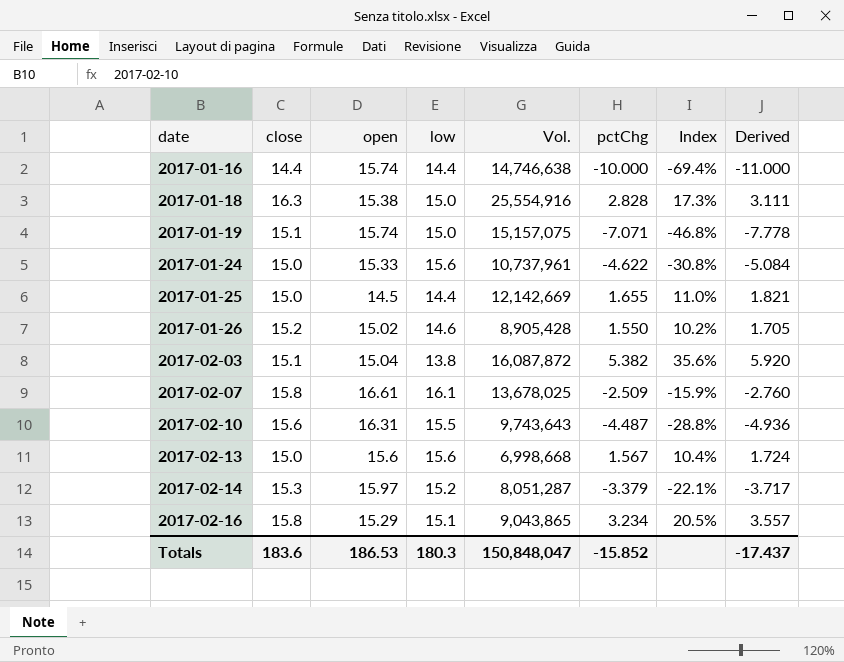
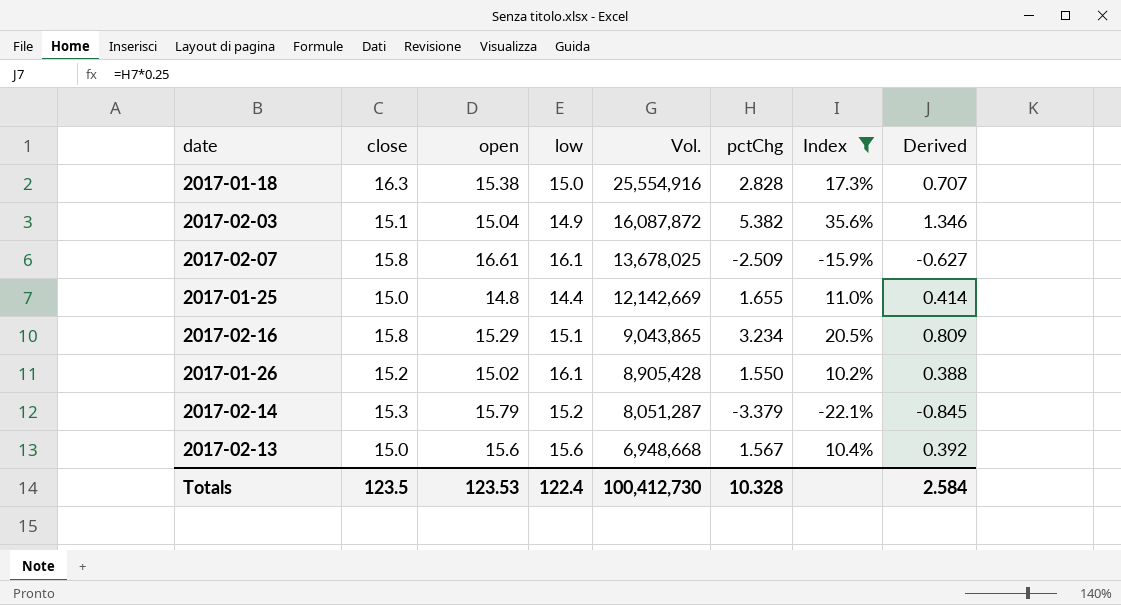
filter: none -> Index >= -22.1%
row order: date ascending -> Vol. descending
column Derived | formula: [pctChg] * 1.1 -> [pctChg] * 0.25
2017-02-03 | low: 13.8 -> 14.9
2017-01-25 | open: 14.5 -> 14.8
2017-01-26 | low: 14.6 -> 16.1
2017-02-14 | open: 15.97 -> 15.79
2017-02-13 | Vol.: 6,998,668 -> 6,948,668
Totals | close: 183.6 -> 123.5
Totals | open: 186.53 -> 123.53
Totals | low: 180.3 -> 122.4
Totals | Vol.: 150,848,047 -> 100,412,730
Totals | pctChg: -15.852 -> 10.328
Totals | Derived: -17.437 -> 2.584

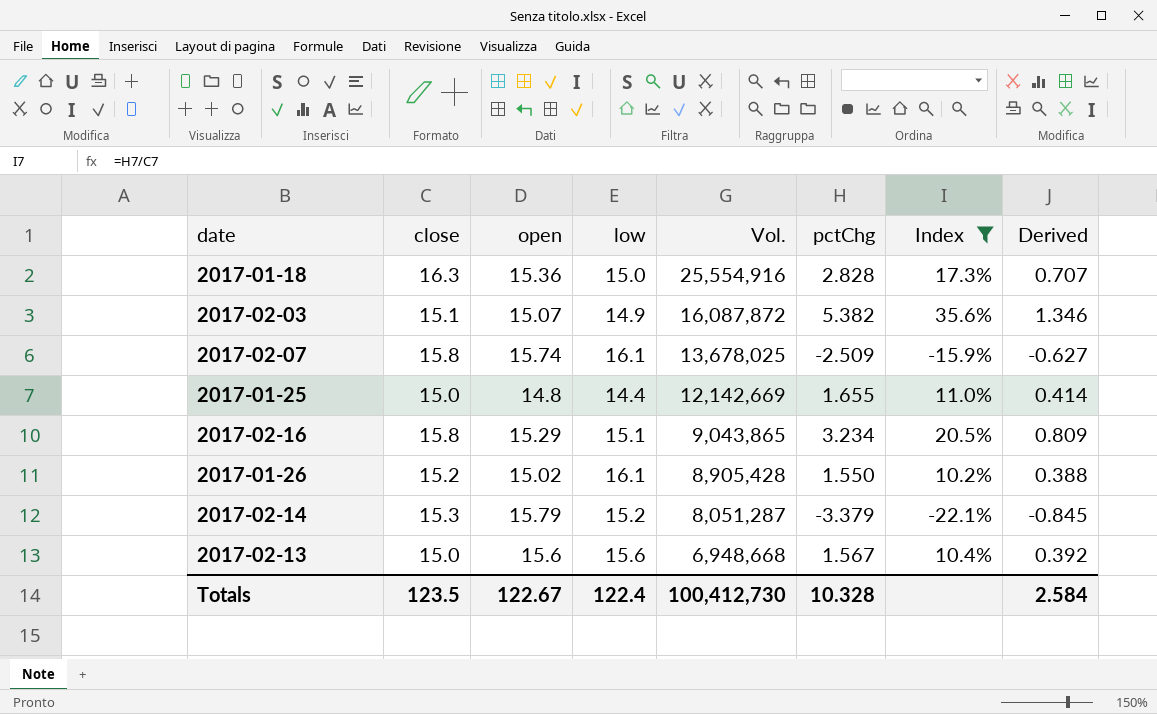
2017-01-18 | open: 15.38 -> 15.36
2017-02-03 | open: 15.04 -> 15.07
2017-02-07 | open: 16.61 -> 15.74
Totals | open: 123.53 -> 122.67

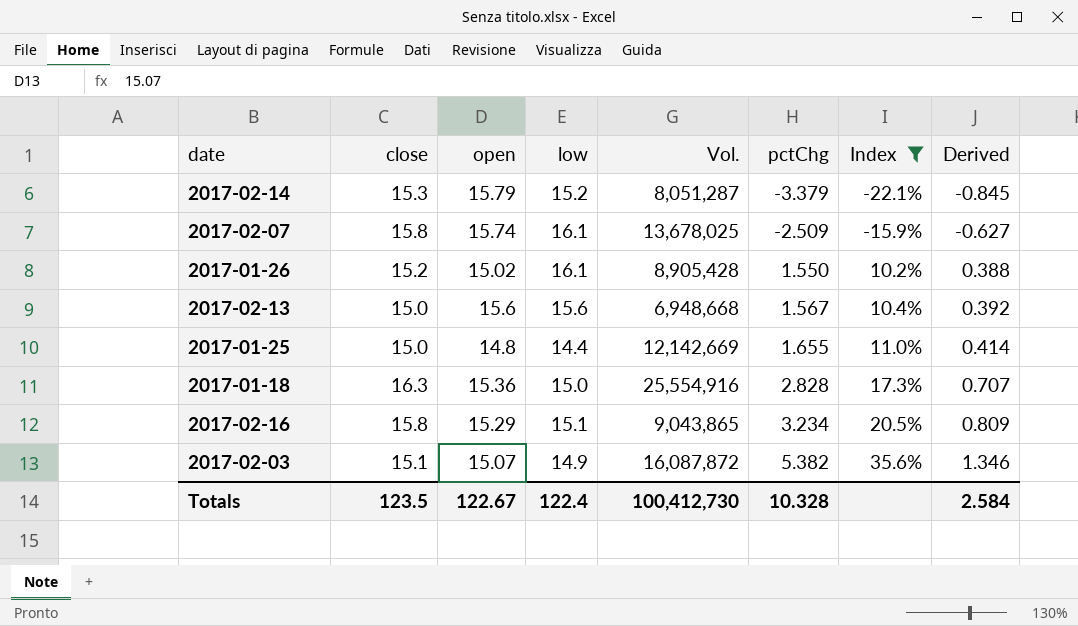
row order: Vol. descending -> pctChg ascending

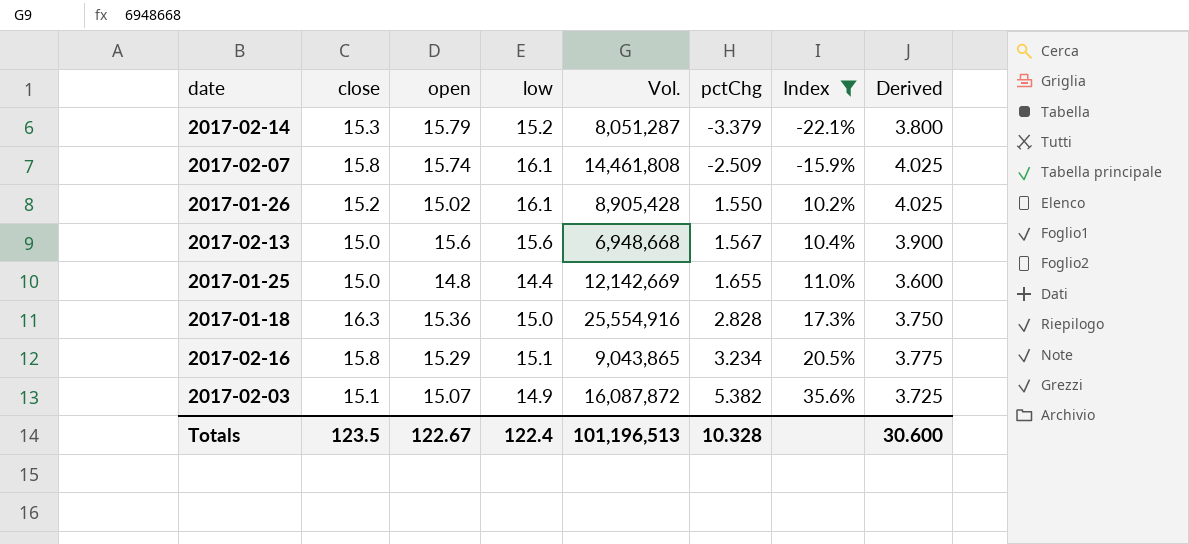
column Derived | formula: [pctChg] * 0.25 -> [low] * 0.25
2017-02-07 | Vol.: 13,678,025 -> 14,461,808
Totals | Vol.: 100,412,730 -> 101,196,513
Totals | Derived: 2.584 -> 30.600

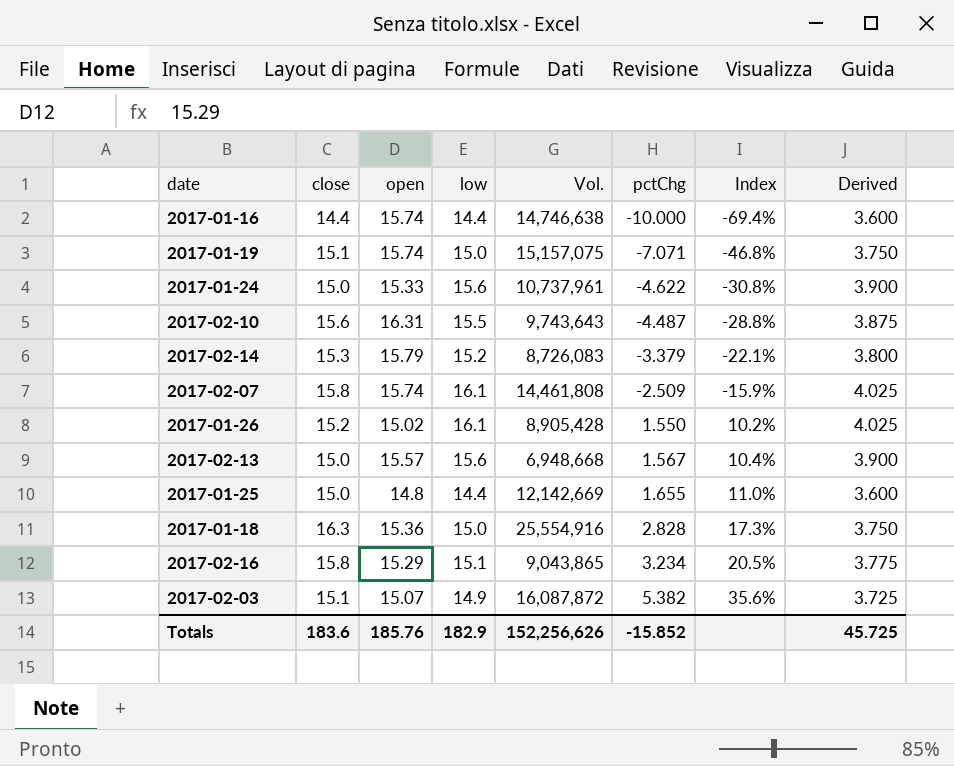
filter: Index >= -22.1% -> none
2017-02-14 | Vol.: 8,051,287 -> 8,726,083
2017-02-13 | open: 15.6 -> 15.57
Totals | close: 123.5 -> 183.6
Totals | open: 122.67 -> 185.76
Totals | low: 122.4 -> 182.9
Totals | Vol.: 101,196,513 -> 152,256,626
Totals | pctChg: 10.328 -> -15.852
Totals | Derived: 30.600 -> 45.725

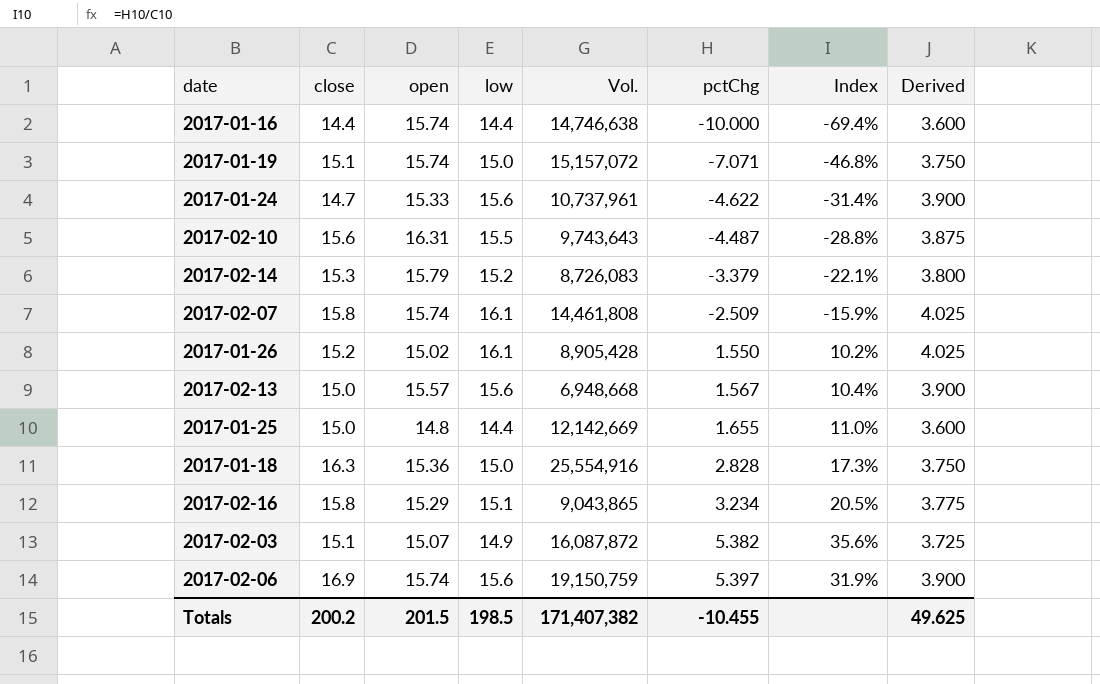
2017-01-19 | Vol.: 15,157,075 -> 15,157,072
2017-01-24 | close: 15.0 -> 14.7
2017-01-24 | Index: -30.8% -> -31.4%
row 2017-02-06: none -> 16.9 | 15.74 | 15.6 | 19,150,759 | 5.397 | 31.9% | 3.900
Totals | close: 183.6 -> 200.2
Totals | open: 185.76 -> 201.5
Totals | low: 182.9 -> 198.5
Totals | Vol.: 152,256,626 -> 171,407,382
Totals | pctChg: -15.852 -> -10.455
Totals | Derived: 45.725 -> 49.625

